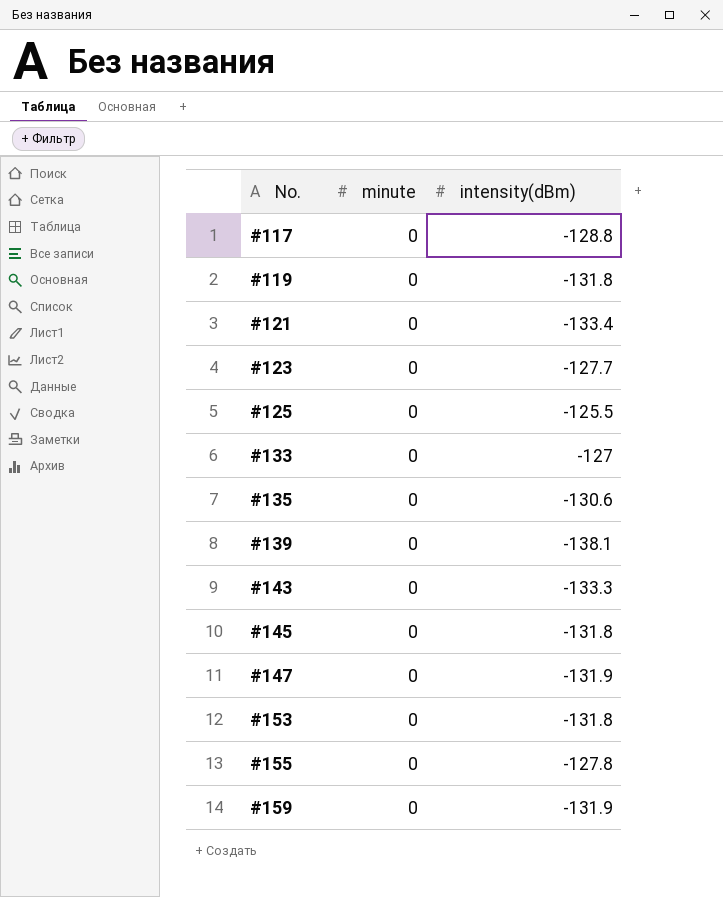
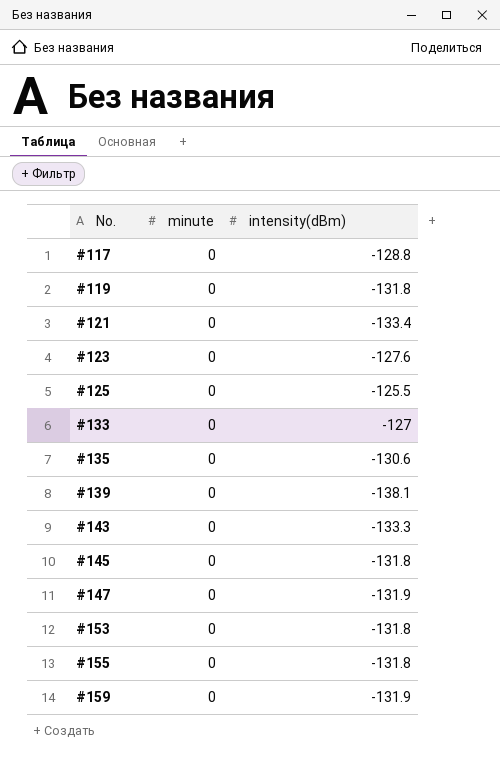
#123 | intensity(dBm): -127.7 -> -127.6
#155 | intensity(dBm): -127.8 -> -131.8

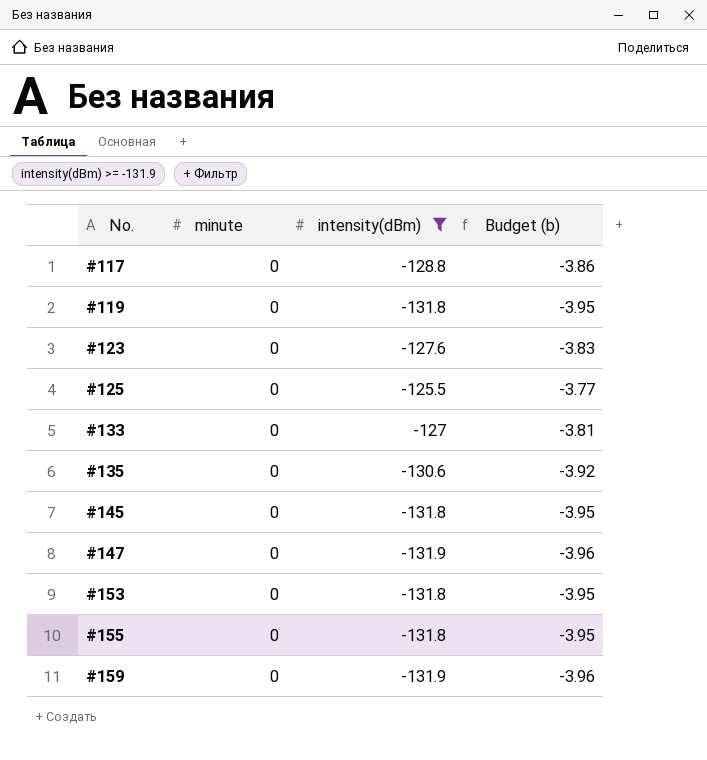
filter: none -> intensity(dBm) >= -131.9
column Budget (b) | formula: none -> [intensity(dBm)] * 0.03

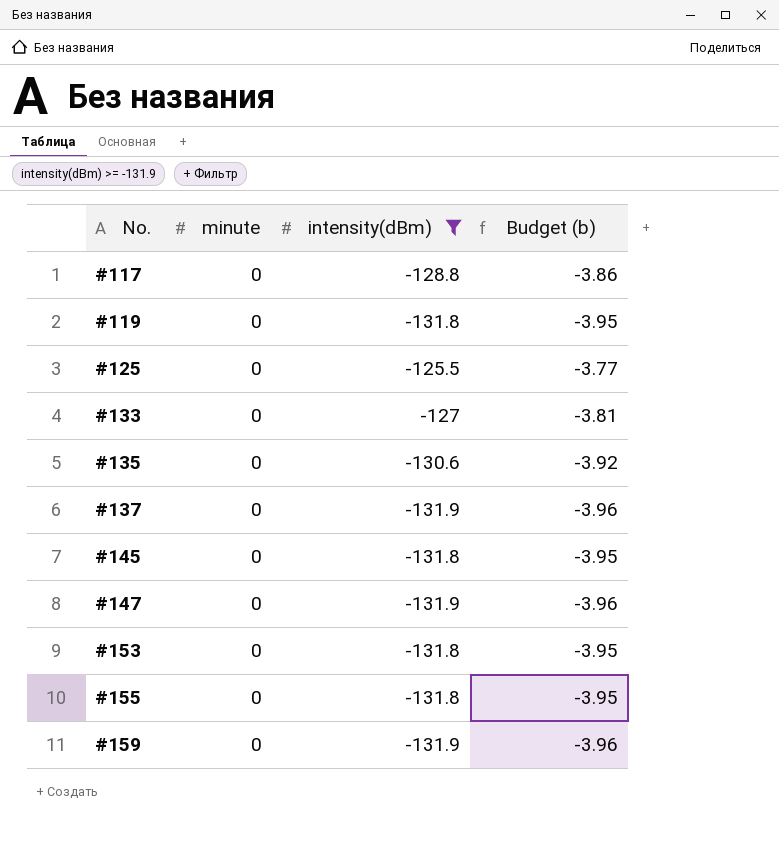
row #123: 0 | -127.6 | -3.83 -> none
row #137: none -> 0 | -131.9 | -3.96

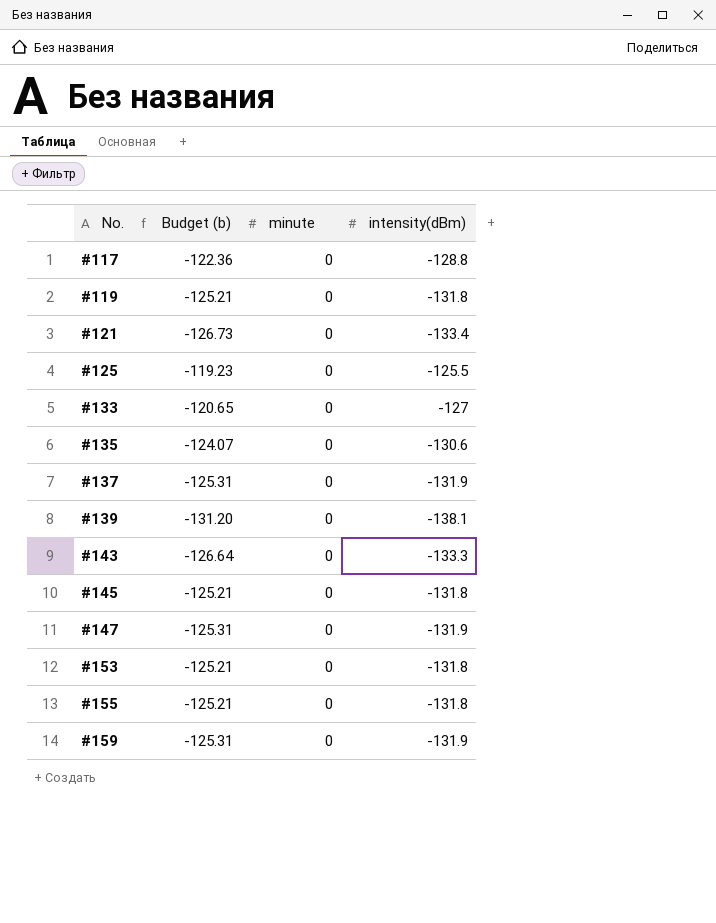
filter: intensity(dBm) >= -131.9 -> none
column Budget (b) | formula: [intensity(dBm)] * 0.03 -> [intensity(dBm)] * 0.95
column Budget (b) | position: 4 -> 2

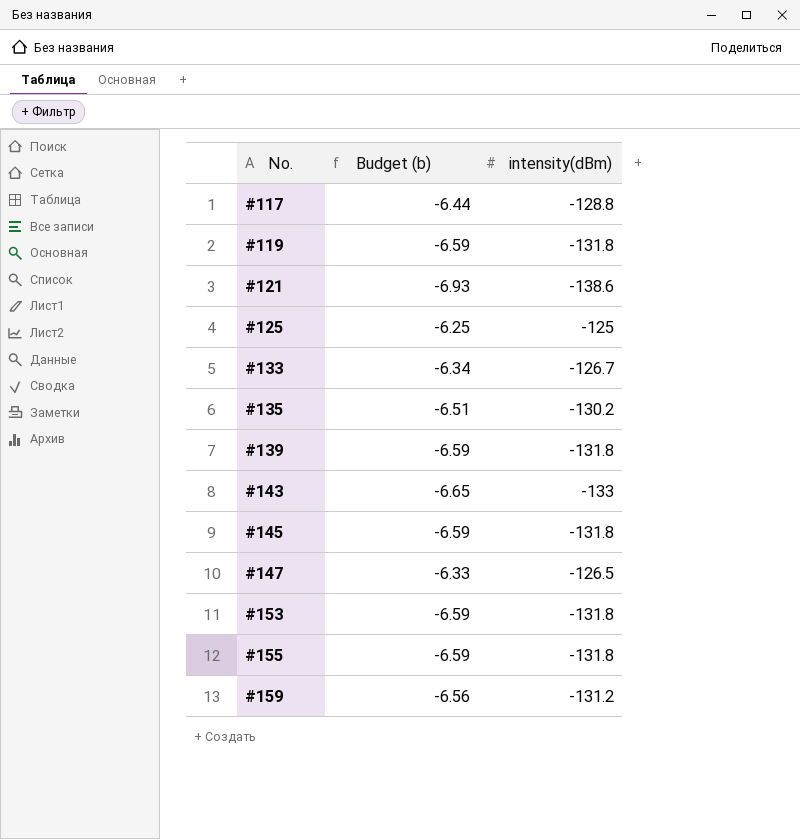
column minute | position: 3 -> none
column Budget (b) | formula: [intensity(dBm)] * 0.95 -> [intensity(dBm)] * 0.05
row #137: -125.31 | 0 | -131.9 -> none
#121 | intensity(dBm): -133.4 -> -138.6
#125 | intensity(dBm): -125.5 -> -125
#133 | intensity(dBm): -127 -> -126.7
#135 | intensity(dBm): -130.6 -> -130.2
#139 | intensity(dBm): -138.1 -> -131.8
#143 | intensity(dBm): -133.3 -> -133
#147 | intensity(dBm): -131.9 -> -126.5
#159 | intensity(dBm): -131.9 -> -131.2

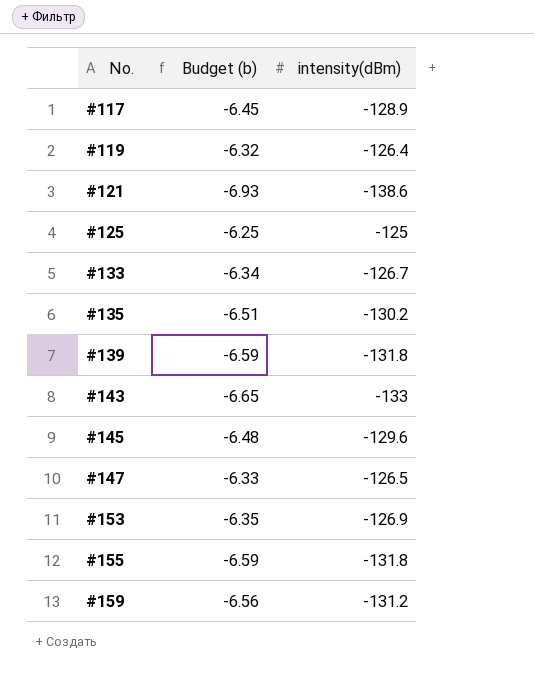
#117 | Budget (b): -6.44 -> -6.45
#117 | intensity(dBm): -128.8 -> -128.9
#119 | Budget (b): -6.59 -> -6.32
#119 | intensity(dBm): -131.8 -> -126.4
#145 | Budget (b): -6.59 -> -6.48
#145 | intensity(dBm): -131.8 -> -129.6
#153 | Budget (b): -6.59 -> -6.35
#153 | intensity(dBm): -131.8 -> -126.9

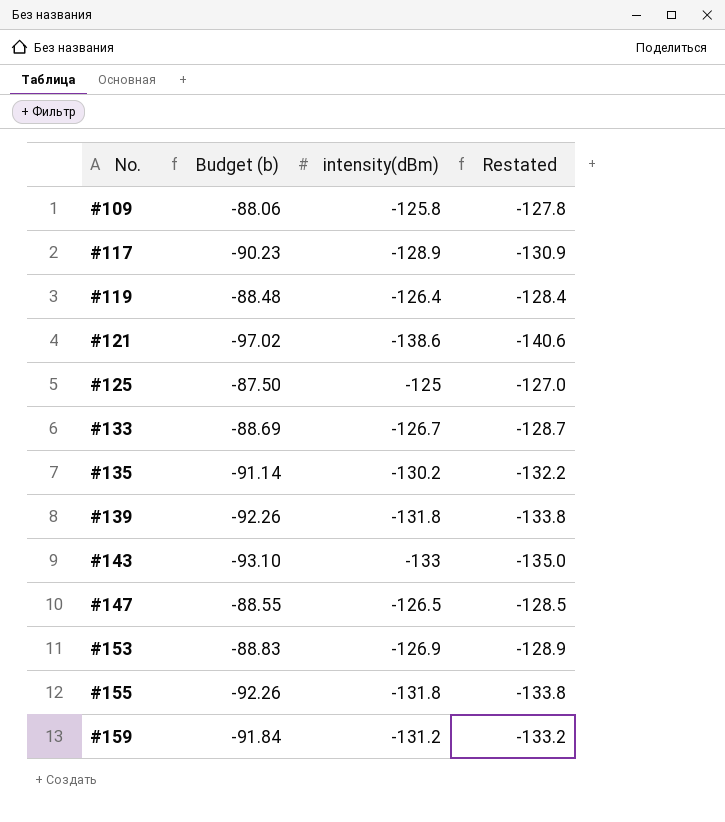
column Budget (b) | formula: [intensity(dBm)] * 0.05 -> [intensity(dBm)] * 0.7
column Restated | formula: none -> [intensity(dBm)] - 2
row #145: -6.48 | -129.6 -> none
row #109: none -> -88.06 | -125.8 | -127.8

